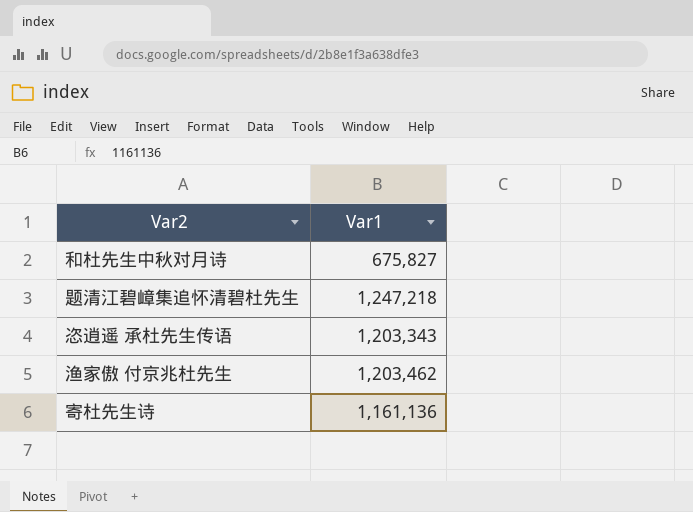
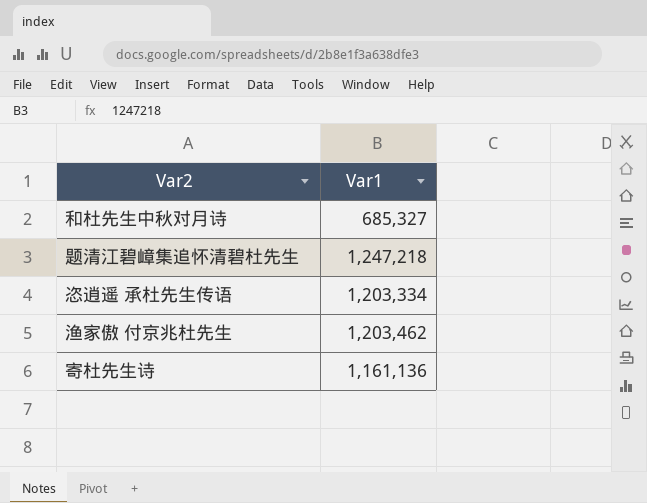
和杜先生中秋对月诗 | Var1: 675,827 -> 685,327
恣逍遥 承杜先生传语 | Var1: 1,203,343 -> 1,203,334

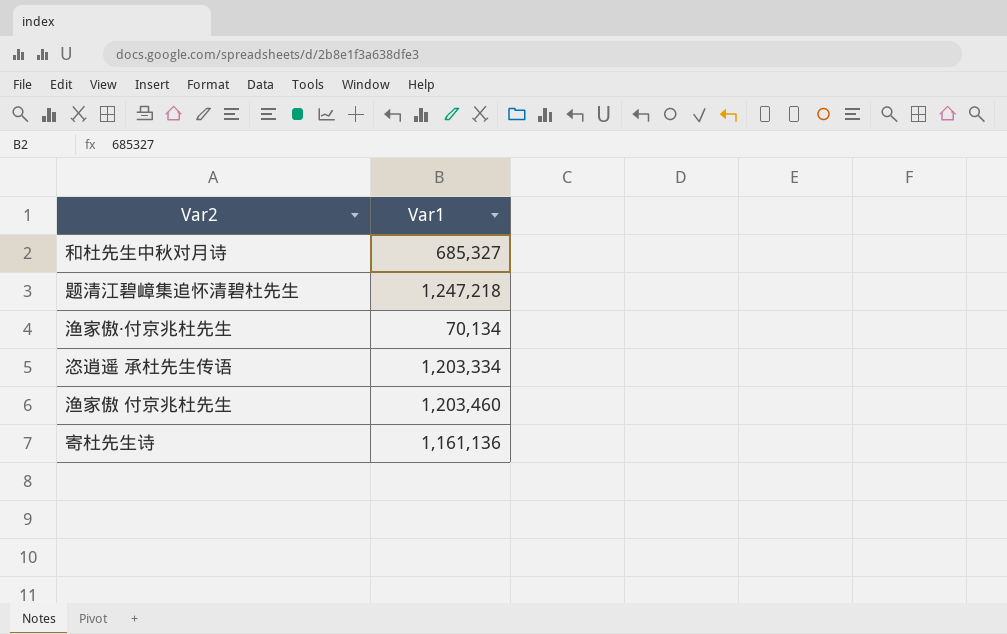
row 渔家傲·付京兆杜先生: none -> 70,134
渔家傲 付京兆杜先生 | Var1: 1,203,462 -> 1,203,460

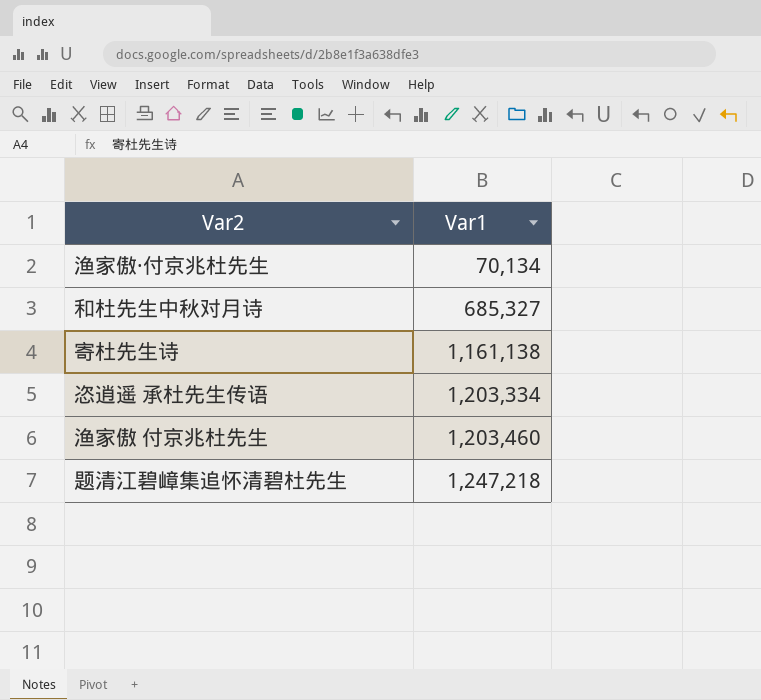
row order: none -> Var1 ascending
寄杜先生诗 | Var1: 1,161,136 -> 1,161,138

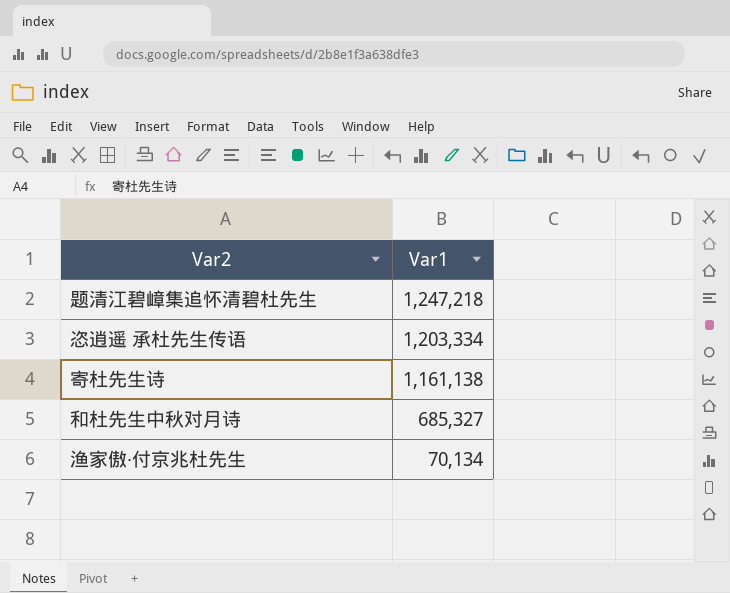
row order: Var1 ascending -> Var1 descending
row 渔家傲 付京兆杜先生: 1,203,460 -> none

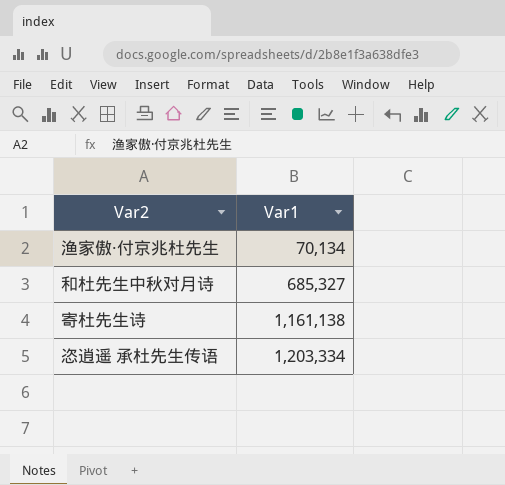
row order: Var1 descending -> Var1 ascending
row 题清江碧嶂集追怀清碧杜先生: 1,247,218 -> none

